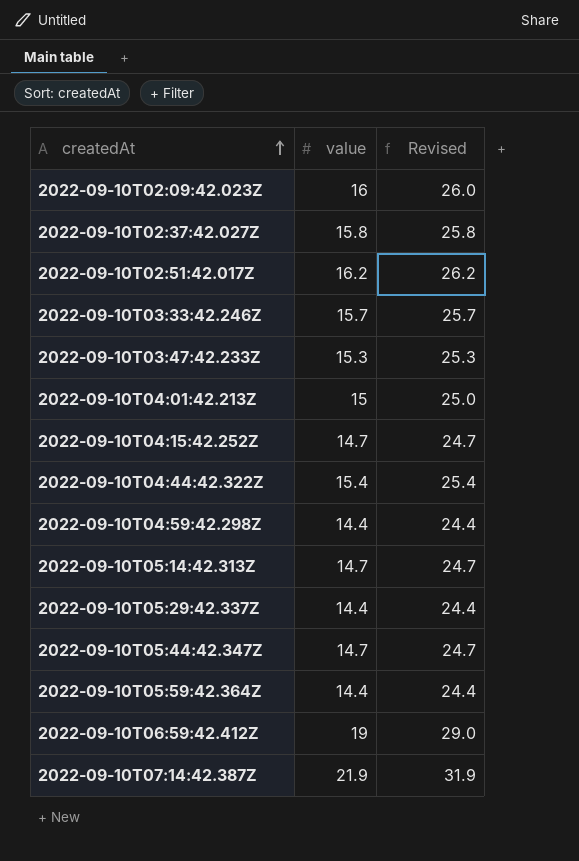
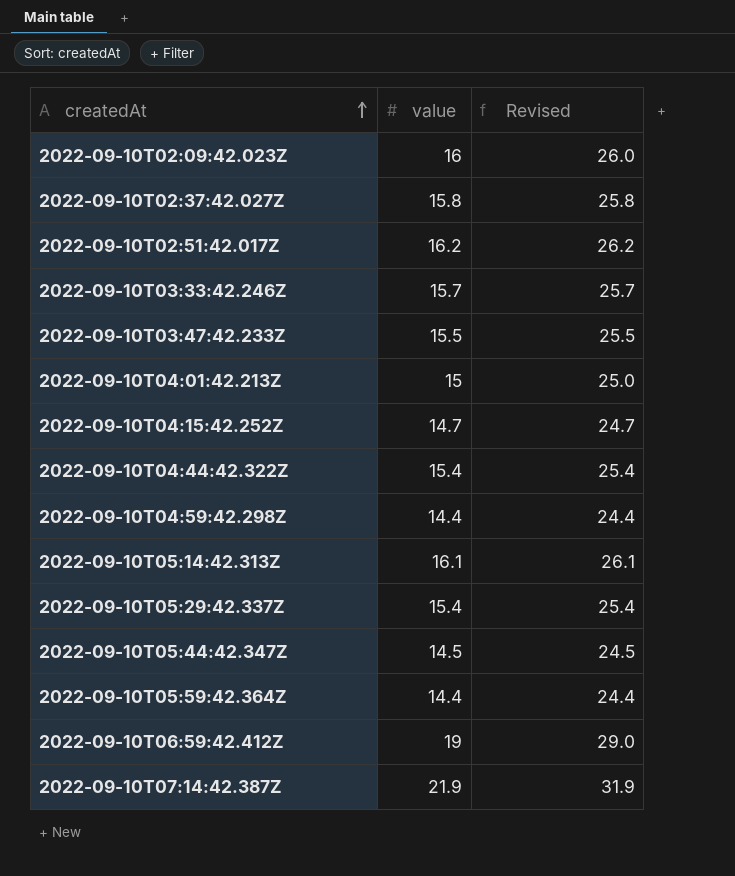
2022-09-10T03:47:42.233Z | value: 15.3 -> 15.5
2022-09-10T03:47:42.233Z | Revised: 25.3 -> 25.5
2022-09-10T05:14:42.313Z | value: 14.7 -> 16.1
2022-09-10T05:14:42.313Z | Revised: 24.7 -> 26.1
2022-09-10T05:29:42.337Z | value: 14.4 -> 15.4
2022-09-10T05:29:42.337Z | Revised: 24.4 -> 25.4
2022-09-10T05:44:42.347Z | value: 14.7 -> 14.5
2022-09-10T05:44:42.347Z | Revised: 24.7 -> 24.5

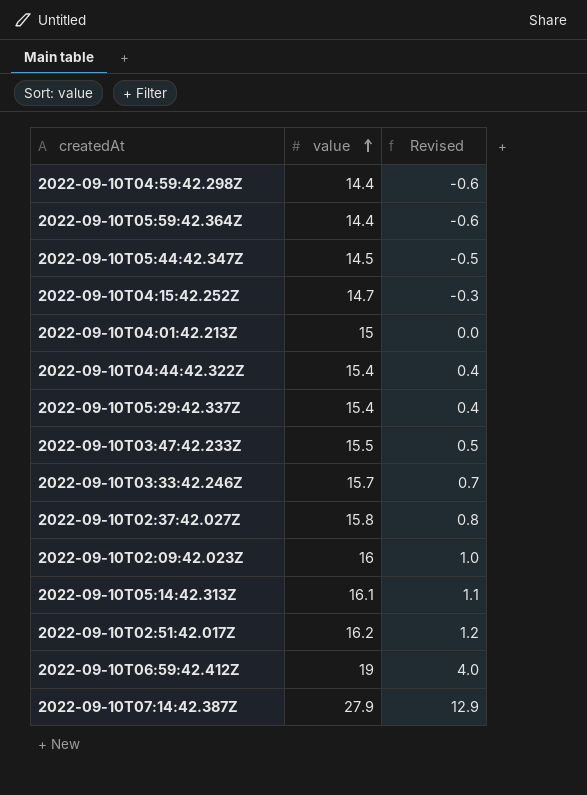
row order: createdAt ascending -> value ascending
column Revised | formula: [value] + 10 -> [value] - 15
2022-09-10T07:14:42.387Z | value: 21.9 -> 27.9

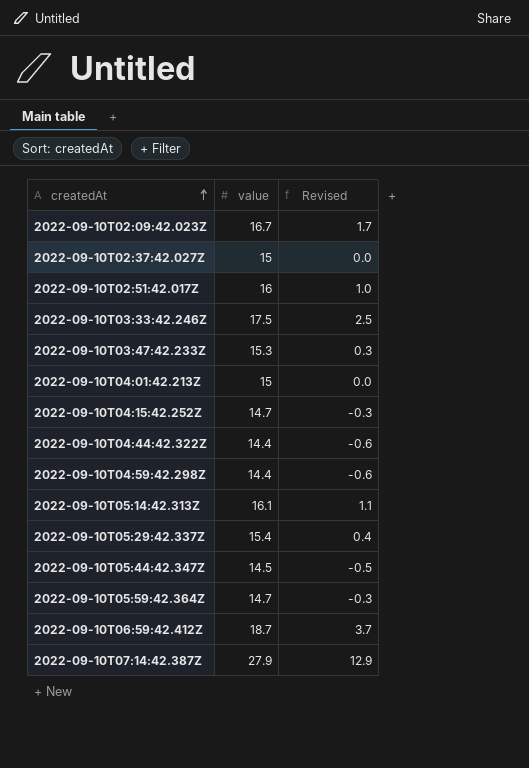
row order: value ascending -> createdAt ascending
2022-09-10T02:09:42.023Z | value: 16 -> 16.7
2022-09-10T02:09:42.023Z | Revised: 1.0 -> 1.7
2022-09-10T02:37:42.027Z | value: 15.8 -> 15
2022-09-10T02:37:42.027Z | Revised: 0.8 -> 0.0
2022-09-10T02:51:42.017Z | value: 16.2 -> 16
2022-09-10T02:51:42.017Z | Revised: 1.2 -> 1.0
2022-09-10T03:33:42.246Z | value: 15.7 -> 17.5
2022-09-10T03:33:42.246Z | Revised: 0.7 -> 2.5
2022-09-10T03:47:42.233Z | value: 15.5 -> 15.3
2022-09-10T03:47:42.233Z | Revised: 0.5 -> 0.3
2022-09-10T04:44:42.322Z | value: 15.4 -> 14.4
2022-09-10T04:44:42.322Z | Revised: 0.4 -> -0.6
2022-09-10T05:59:42.364Z | value: 14.4 -> 14.7
2022-09-10T05:59:42.364Z | Revised: -0.6 -> -0.3
2022-09-10T06:59:42.412Z | value: 19 -> 18.7
2022-09-10T06:59:42.412Z | Revised: 4.0 -> 3.7

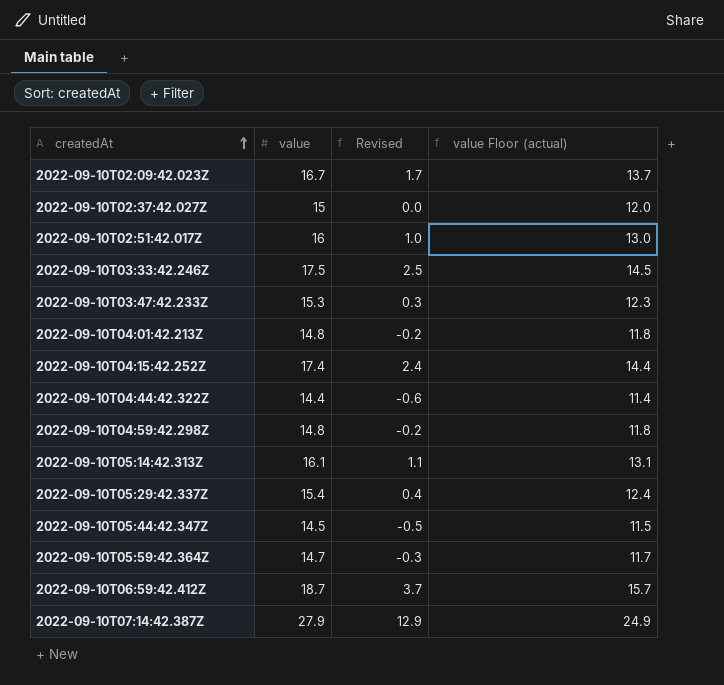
column value Floor (actual) | formula: none -> [value] - 3
2022-09-10T04:01:42.213Z | value: 15 -> 14.8
2022-09-10T04:01:42.213Z | Revised: 0.0 -> -0.2
2022-09-10T04:15:42.252Z | value: 14.7 -> 17.4
2022-09-10T04:15:42.252Z | Revised: -0.3 -> 2.4
2022-09-10T04:59:42.298Z | value: 14.4 -> 14.8
2022-09-10T04:59:42.298Z | Revised: -0.6 -> -0.2

